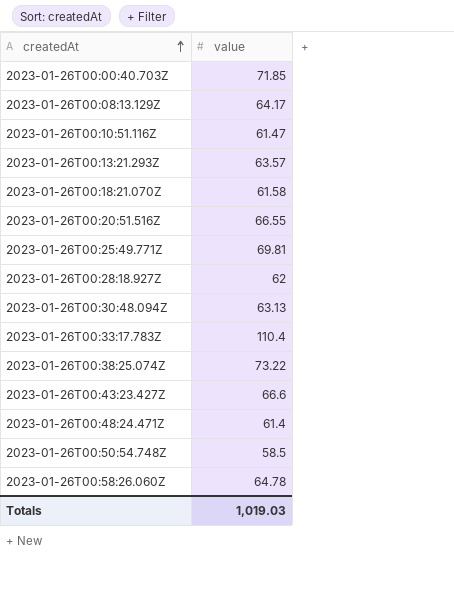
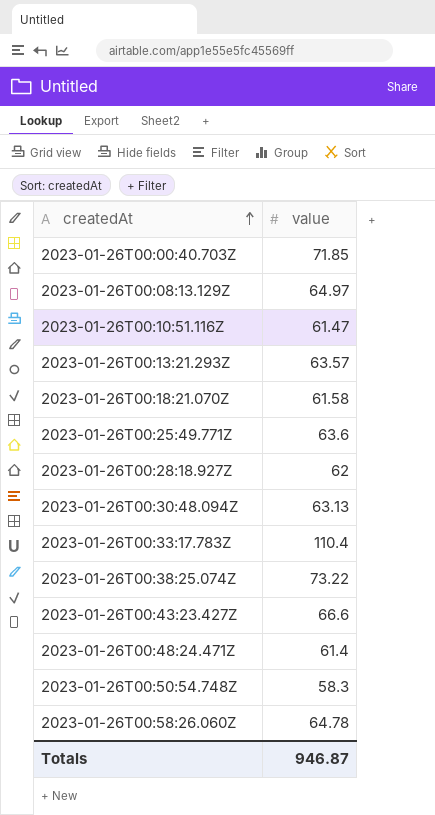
row 2023-01-26T00:20:51.516Z: 66.55 -> none
2023-01-26T00:08:13.129Z | value: 64.17 -> 64.97
2023-01-26T00:25:49.771Z | value: 69.81 -> 63.6
2023-01-26T00:50:54.748Z | value: 58.5 -> 58.3
Totals | value: 1,019.03 -> 946.87

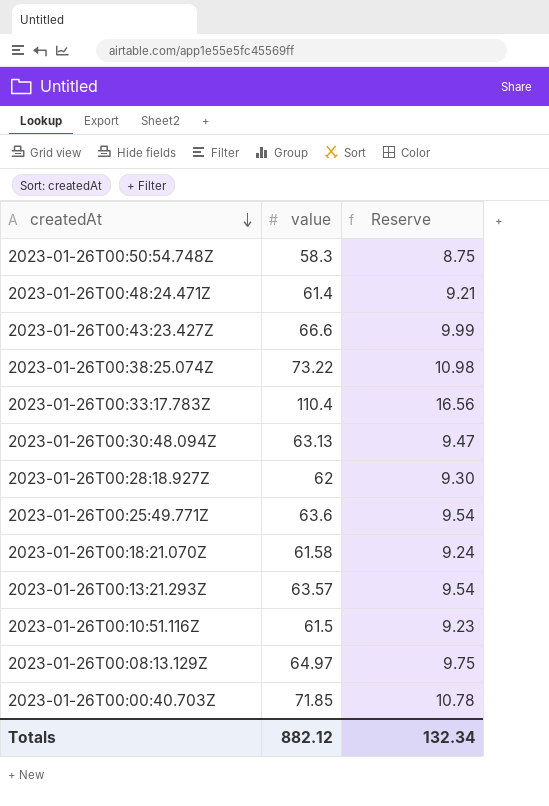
row order: createdAt ascending -> createdAt descending
column Reserve | formula: none -> [value] * 0.15
row 2023-01-26T00:58:26.060Z: 64.78 -> none
2023-01-26T00:10:51.116Z | value: 61.47 -> 61.5
Totals | value: 946.87 -> 882.12

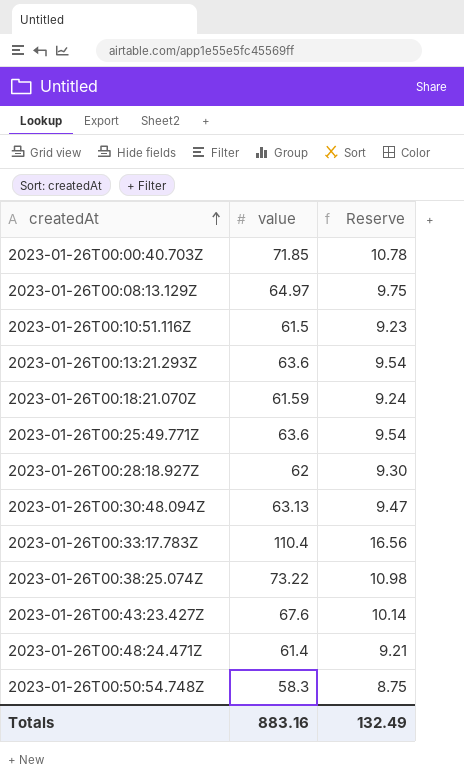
row order: createdAt descending -> createdAt ascending
2023-01-26T00:13:21.293Z | value: 63.57 -> 63.6
2023-01-26T00:18:21.070Z | value: 61.58 -> 61.59
2023-01-26T00:43:23.427Z | value: 66.6 -> 67.6
2023-01-26T00:43:23.427Z | Reserve: 9.99 -> 10.14
Totals | value: 882.12 -> 883.16
Totals | Reserve: 132.34 -> 132.49

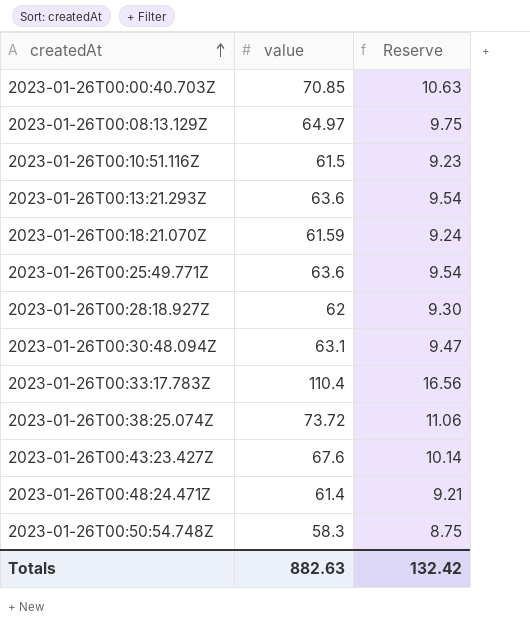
2023-01-26T00:00:40.703Z | value: 71.85 -> 70.85
2023-01-26T00:00:40.703Z | Reserve: 10.78 -> 10.63
2023-01-26T00:30:48.094Z | value: 63.13 -> 63.1
2023-01-26T00:38:25.074Z | value: 73.22 -> 73.72
2023-01-26T00:38:25.074Z | Reserve: 10.98 -> 11.06
Totals | value: 883.16 -> 882.63
Totals | Reserve: 132.49 -> 132.42

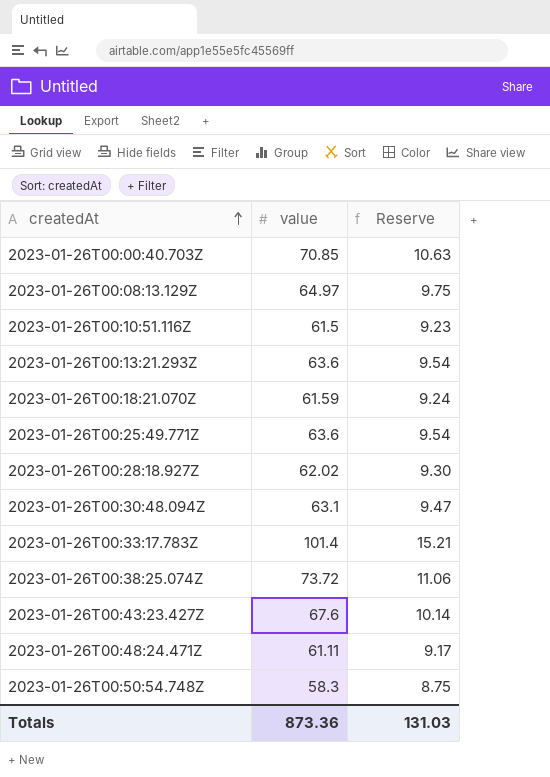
2023-01-26T00:28:18.927Z | value: 62 -> 62.02
2023-01-26T00:33:17.783Z | value: 110.4 -> 101.4
2023-01-26T00:33:17.783Z | Reserve: 16.56 -> 15.21
2023-01-26T00:48:24.471Z | value: 61.4 -> 61.11
2023-01-26T00:48:24.471Z | Reserve: 9.21 -> 9.17
Totals | value: 882.63 -> 873.36
Totals | Reserve: 132.42 -> 131.03

